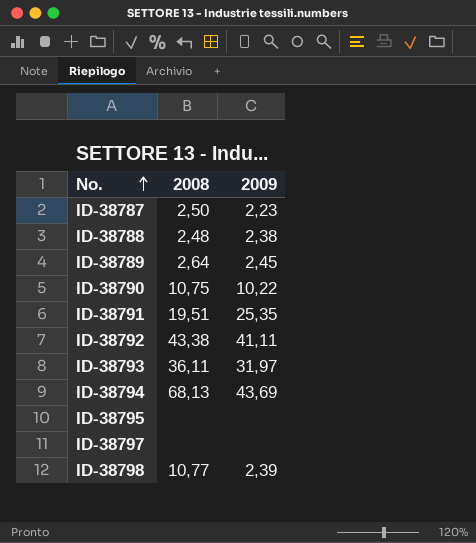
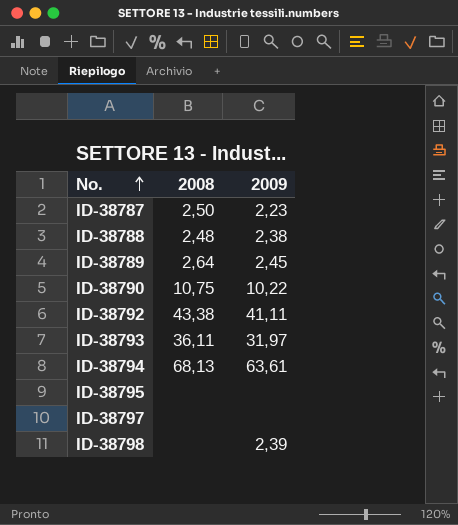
row ID-38791: 19,51 | 25,35 -> none
ID-38794 | 2009: 43,69 -> 63,61
ID-38798 | 2008: 10,77 -> none

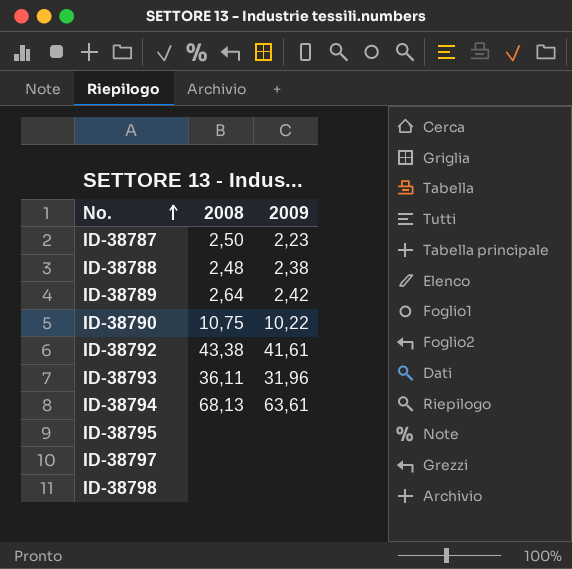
ID-38789 | 2009: 2,45 -> 2,42
ID-38792 | 2009: 41,11 -> 41,61
ID-38793 | 2009: 31,97 -> 31,96
ID-38798 | 2009: 2,39 -> none

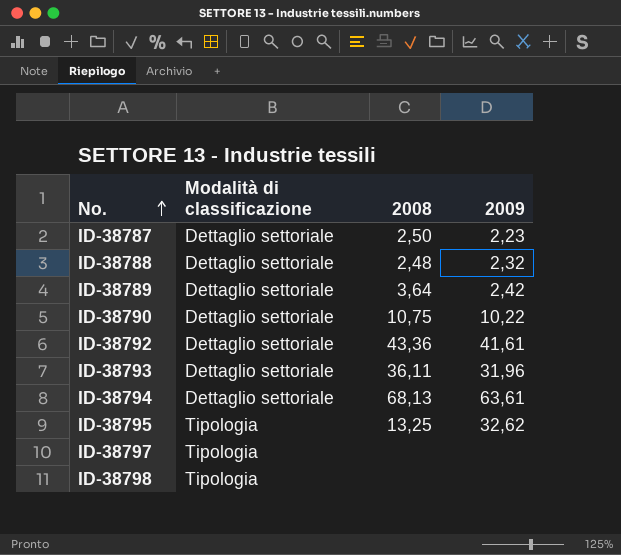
column Modalità di classificazione | position: none -> 2
ID-38788 | 2009: 2,38 -> 2,32
ID-38789 | 2008: 2,64 -> 3,64
ID-38792 | 2008: 43,38 -> 43,36
ID-38795 | 2008: none -> 13,25
ID-38795 | 2009: none -> 32,62

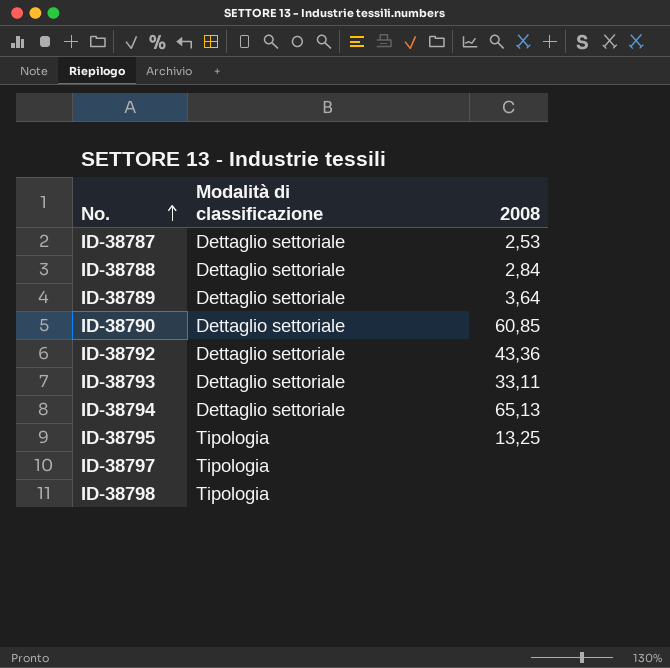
column 2009 | position: 4 -> none
ID-38787 | 2008: 2,50 -> 2,53
ID-38788 | 2008: 2,48 -> 2,84
ID-38790 | 2008: 10,75 -> 60,85
ID-38793 | 2008: 36,11 -> 33,11
ID-38794 | 2008: 68,13 -> 65,13

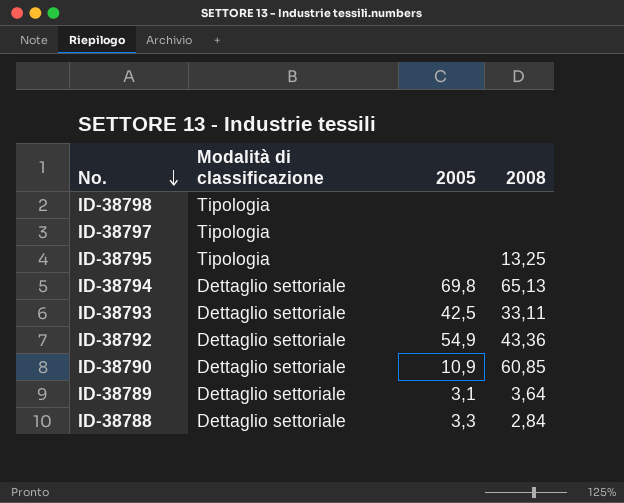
row order: No. ascending -> No. descending
column 2005 | position: none -> 3
row ID-38787: Dettaglio settoriale | 2,53 -> none

